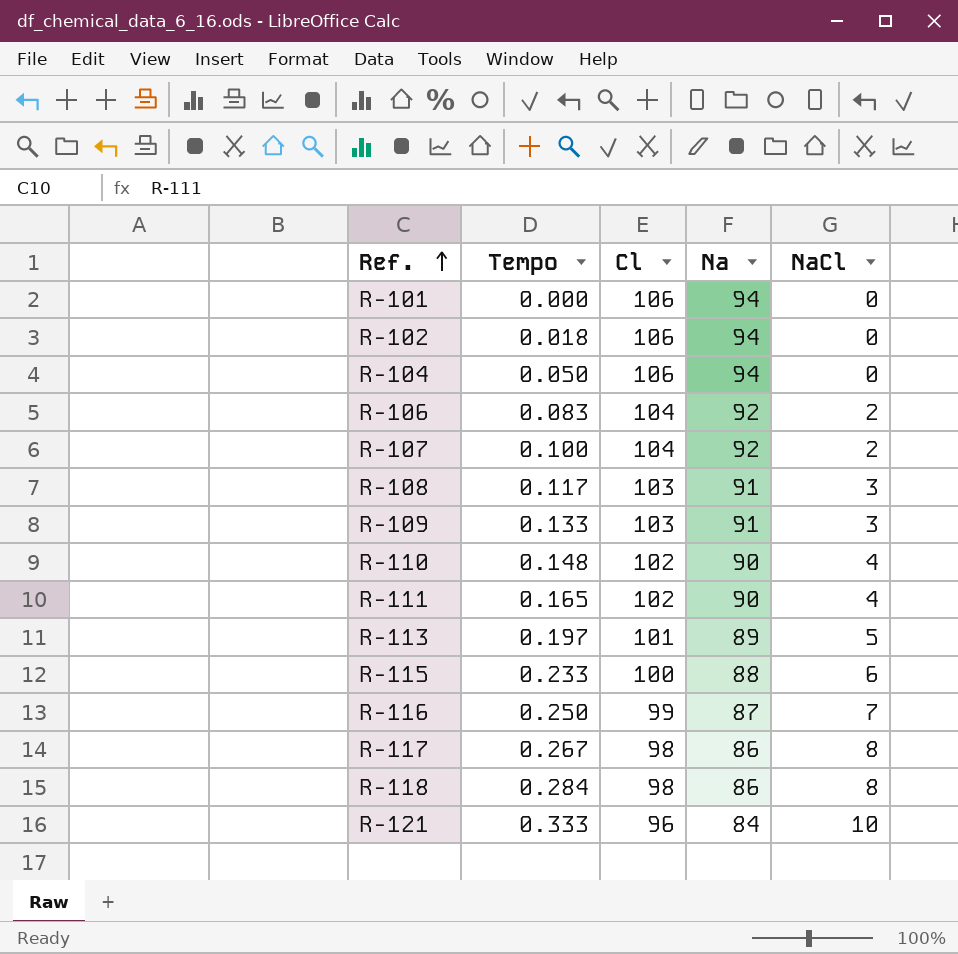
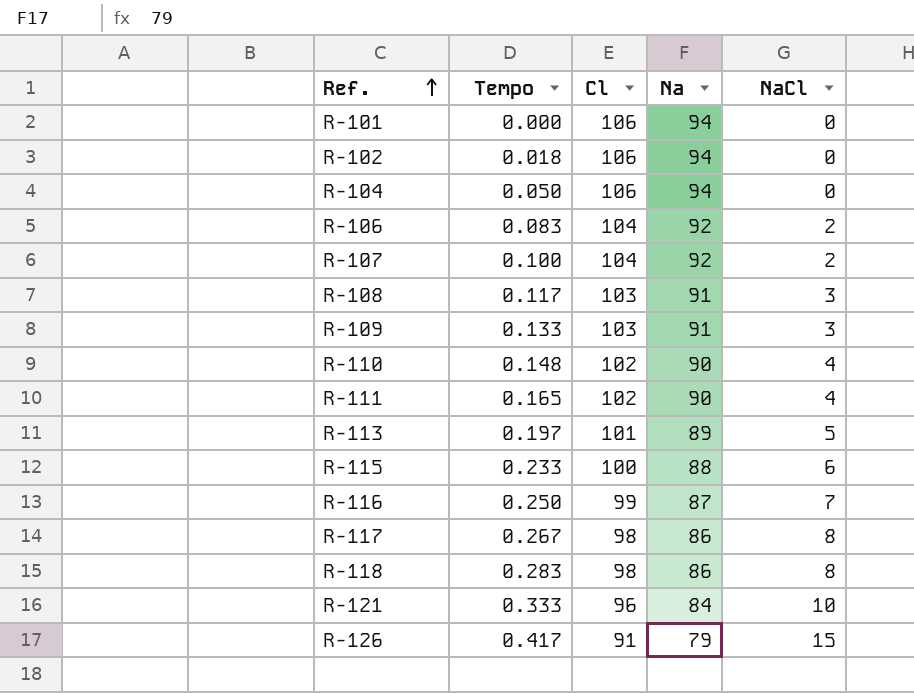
R-118 | Tempo: 0.284 -> 0.283
row R-126: none -> 0.417 | 91 | 79 | 15

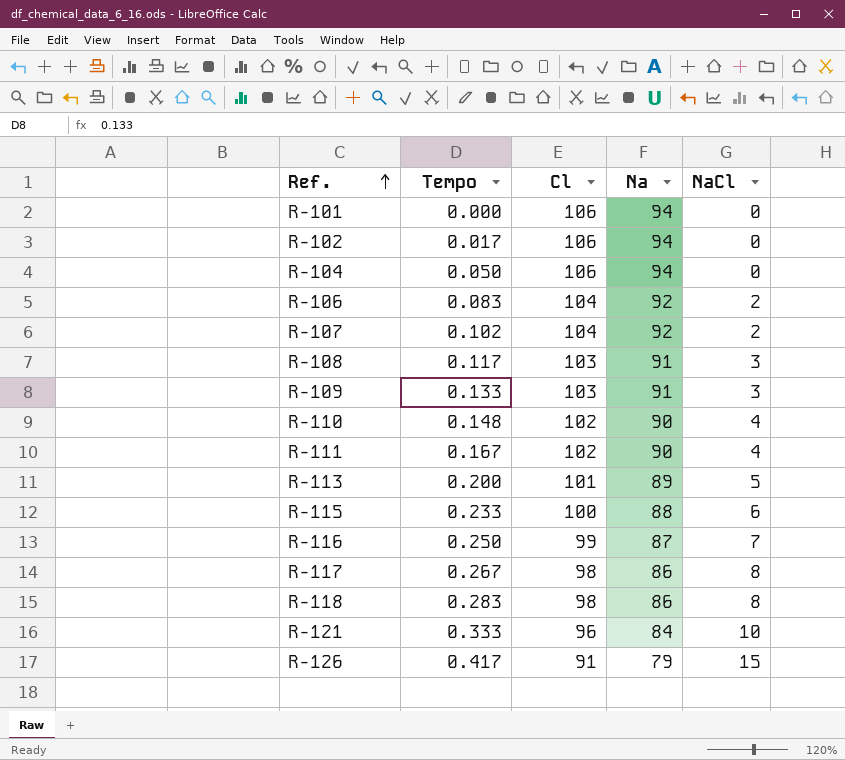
R-102 | Tempo: 0.018 -> 0.017
R-107 | Tempo: 0.100 -> 0.102
R-111 | Tempo: 0.165 -> 0.167
R-113 | Tempo: 0.197 -> 0.200

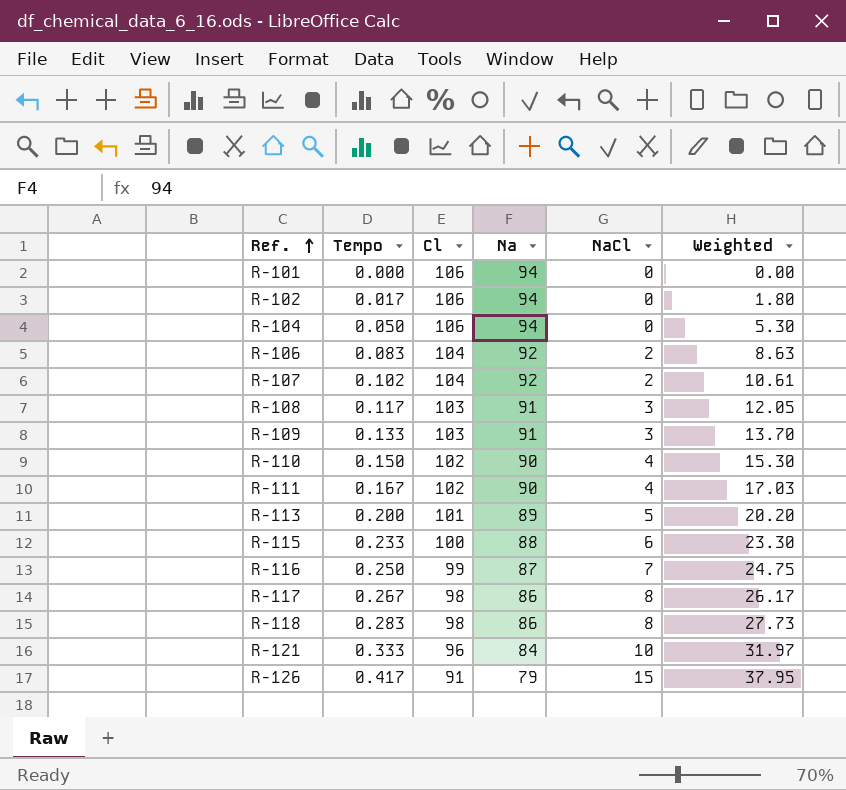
column Weighted | formula: none -> [Tempo] * [Cl]
R-110 | Tempo: 0.148 -> 0.150

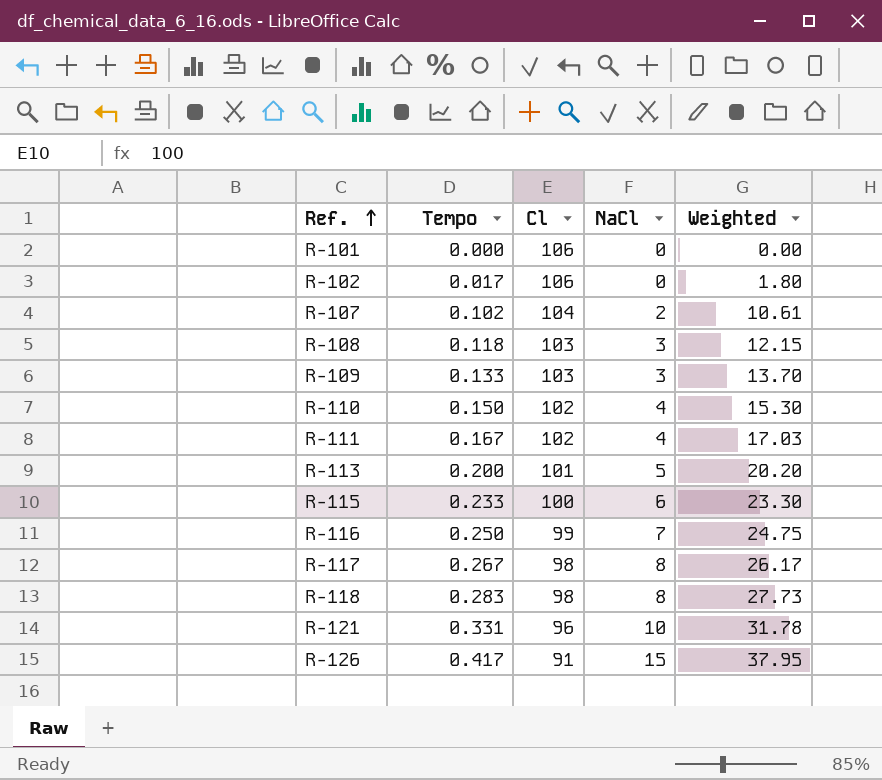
column Na | position: 4 -> none
row R-104: 0.050 | 106 | 94 | 0 | 5.30 -> none
row R-106: 0.083 | 104 | 92 | 2 | 8.63 -> none
R-108 | Tempo: 0.117 -> 0.118
R-108 | Weighted: 12.05 -> 12.15
R-121 | Tempo: 0.333 -> 0.331
R-121 | Weighted: 31.97 -> 31.78

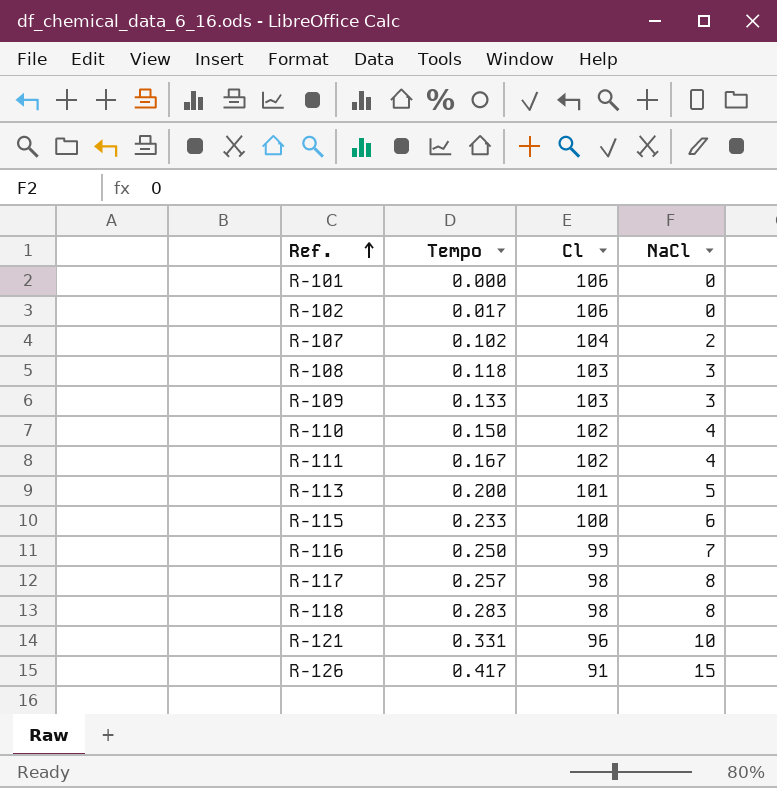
column Weighted | formula: [Tempo] * [Cl] -> none
R-117 | Tempo: 0.267 -> 0.257

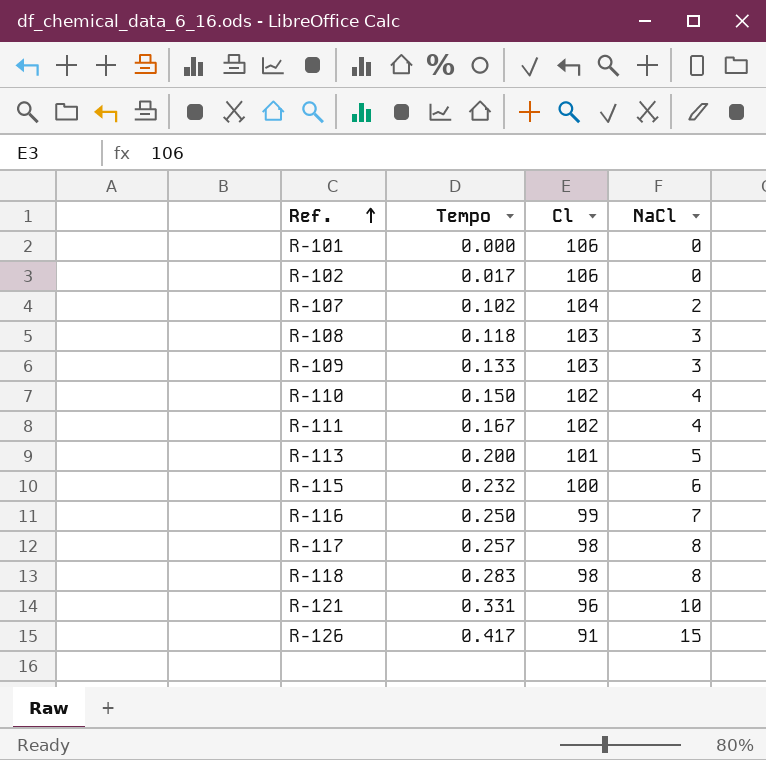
R-115 | Tempo: 0.233 -> 0.232

